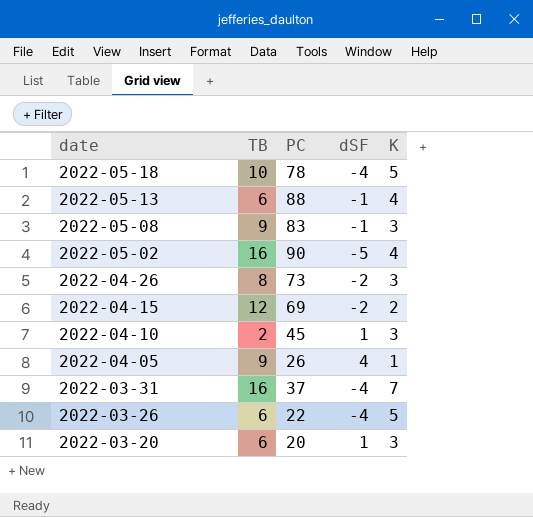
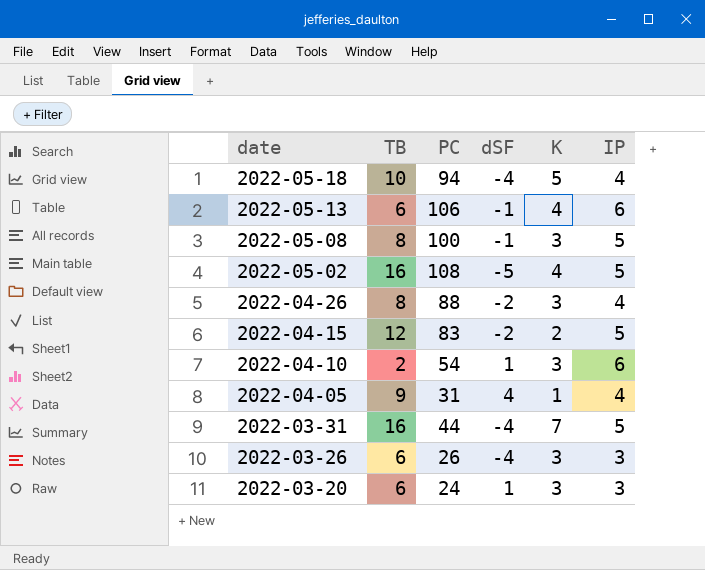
column IP | position: none -> 6
2022-05-18 | PC: 78 -> 94
2022-05-13 | PC: 88 -> 106
2022-05-08 | TB: 9 -> 8
2022-05-08 | PC: 83 -> 100
2022-05-02 | PC: 90 -> 108
2022-04-26 | PC: 73 -> 88
2022-04-15 | PC: 69 -> 83
2022-04-10 | PC: 45 -> 54
2022-04-05 | PC: 26 -> 31
2022-03-31 | PC: 37 -> 44
2022-03-26 | PC: 22 -> 26
2022-03-26 | K: 5 -> 3
2022-03-20 | PC: 20 -> 24

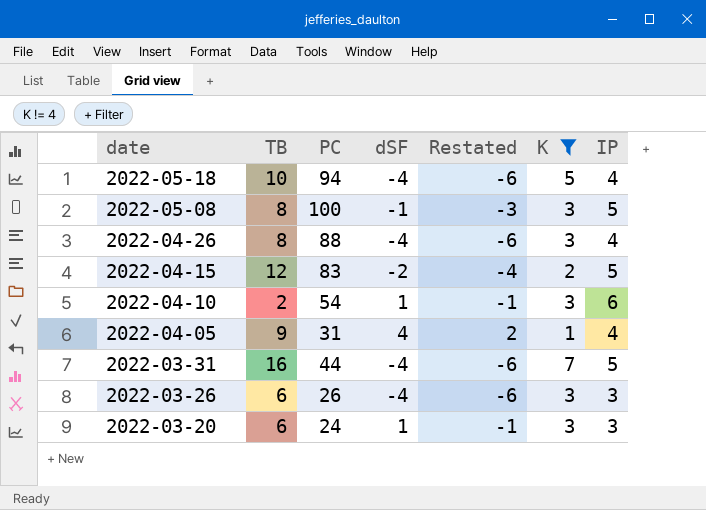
filter: none -> K != 4
column Restated | formula: none -> [dSF] - 2
2022-04-26 | dSF: -2 -> -4

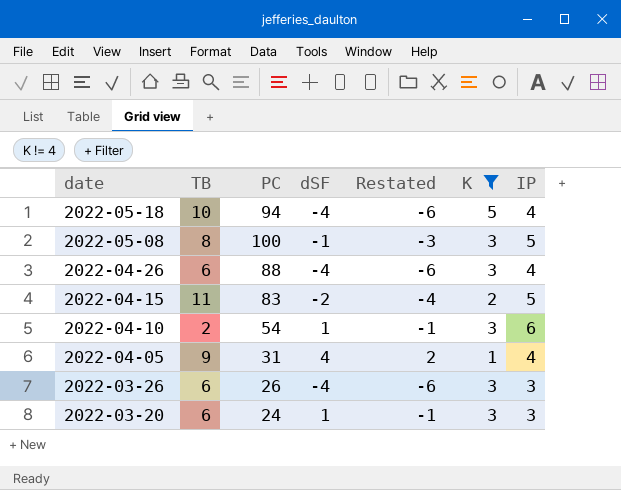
row 2022-03-31: 16 | 44 | -4 | -6 | 7 | 5 -> none
2022-04-26 | TB: 8 -> 6
2022-04-15 | TB: 12 -> 11

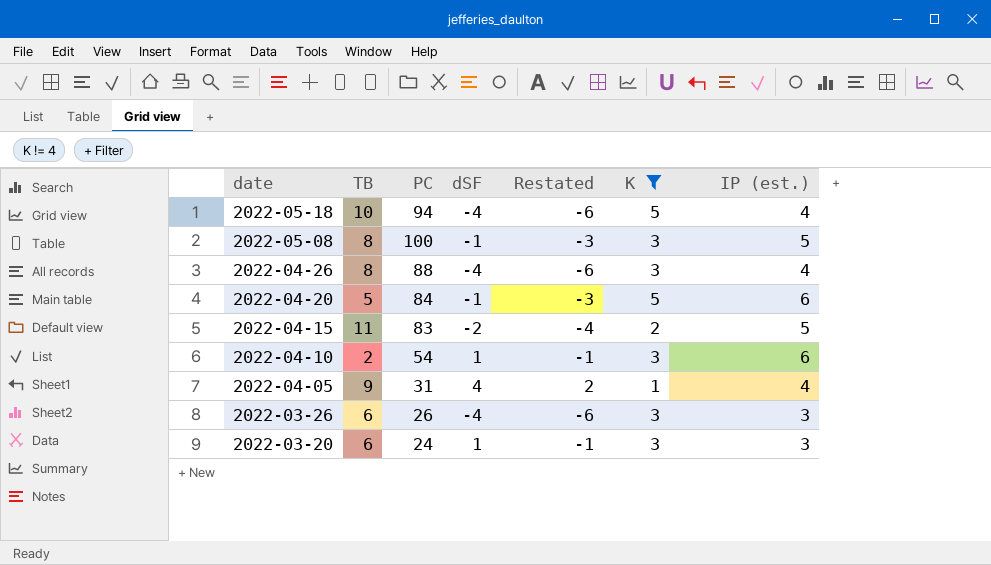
column name: IP -> IP (est.)
2022-04-26 | TB: 6 -> 8
row 2022-04-20: none -> 5 | 84 | -1 | -3 | 5 | 6

